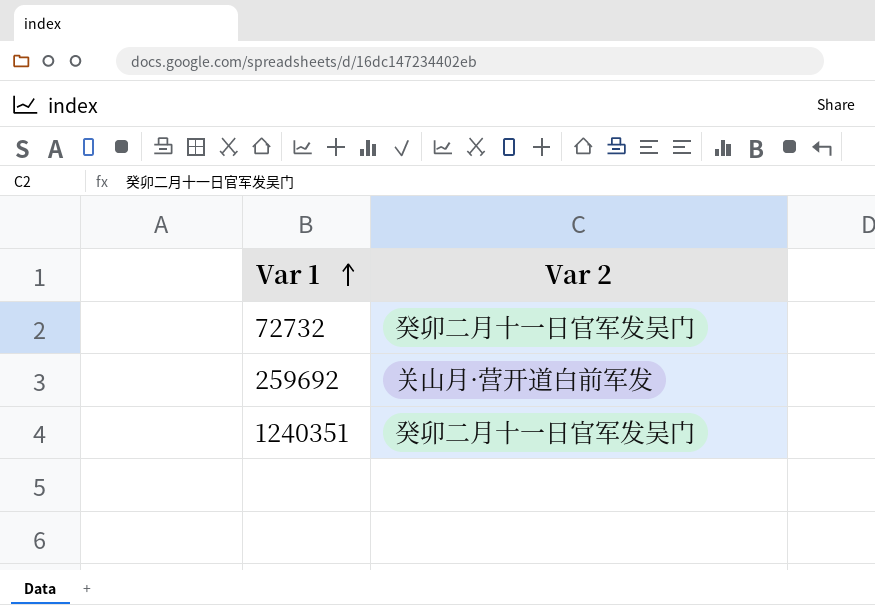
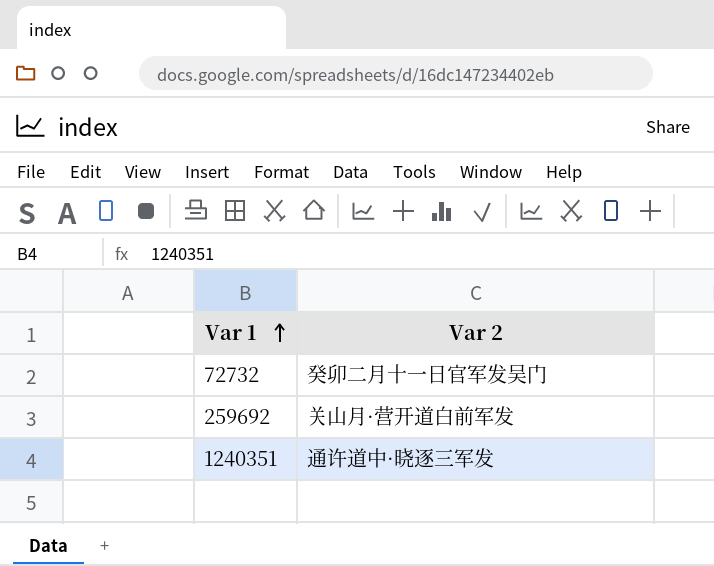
1240351 | Var 2: 癸卯二月十一日官军发吴门 -> 通许道中·晓逐三军发

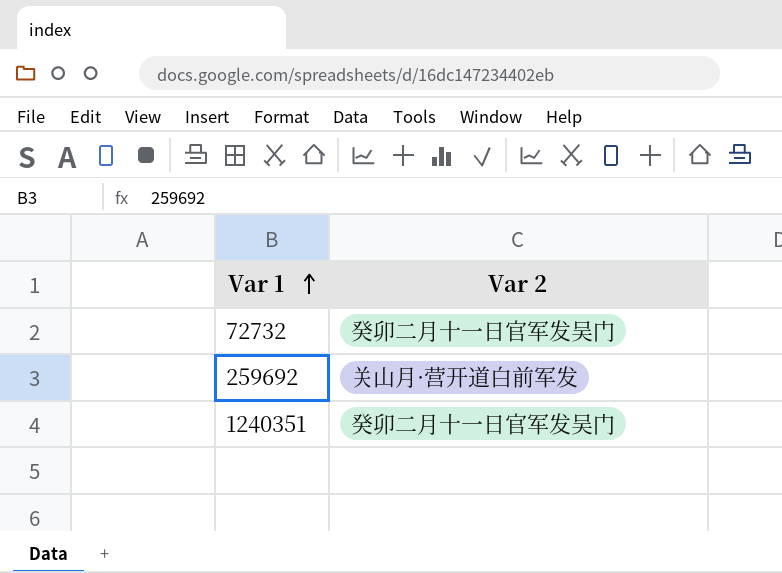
1240351 | Var 2: 通许道中·晓逐三军发 -> 癸卯二月十一日官军发吴门

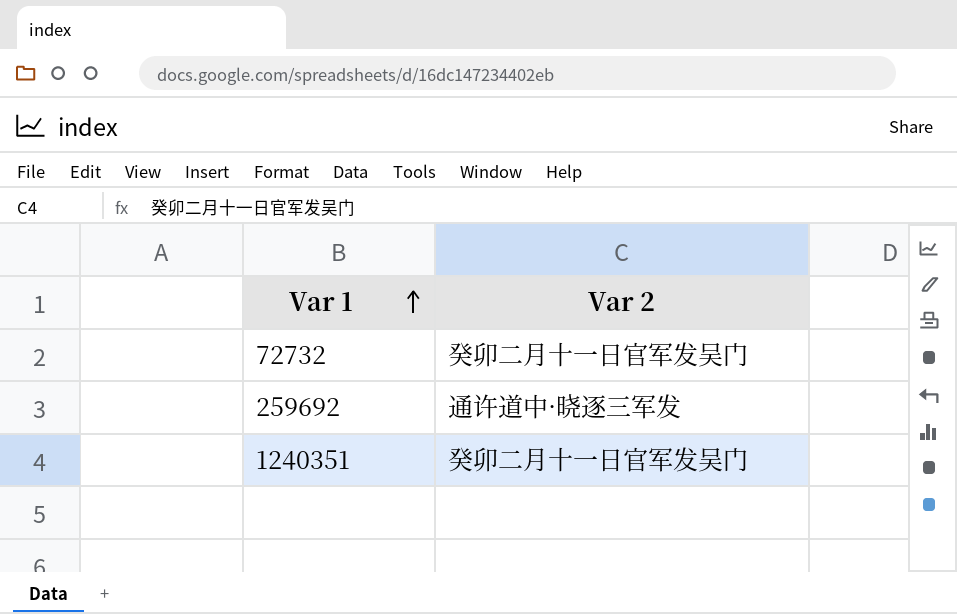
259692 | Var 2: 关山月·营开道白前军发 -> 通许道中·晓逐三军发

